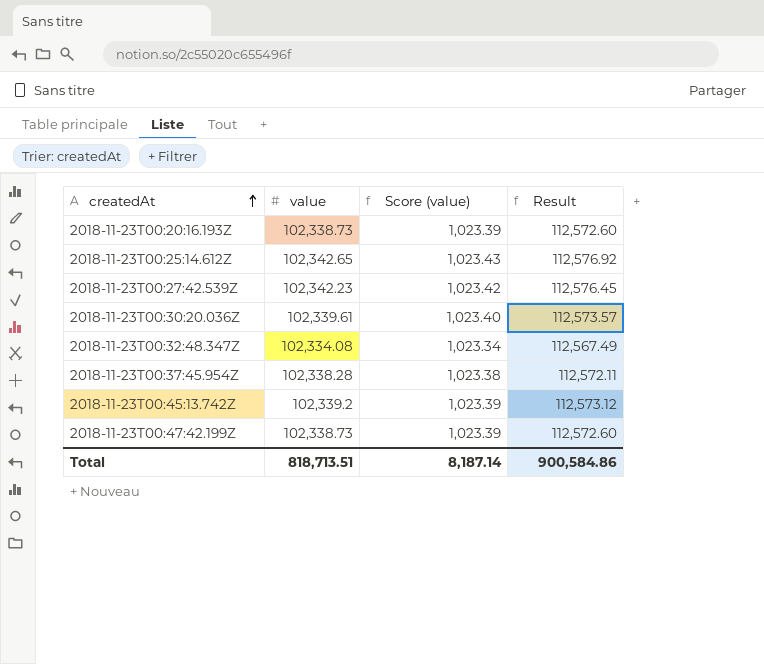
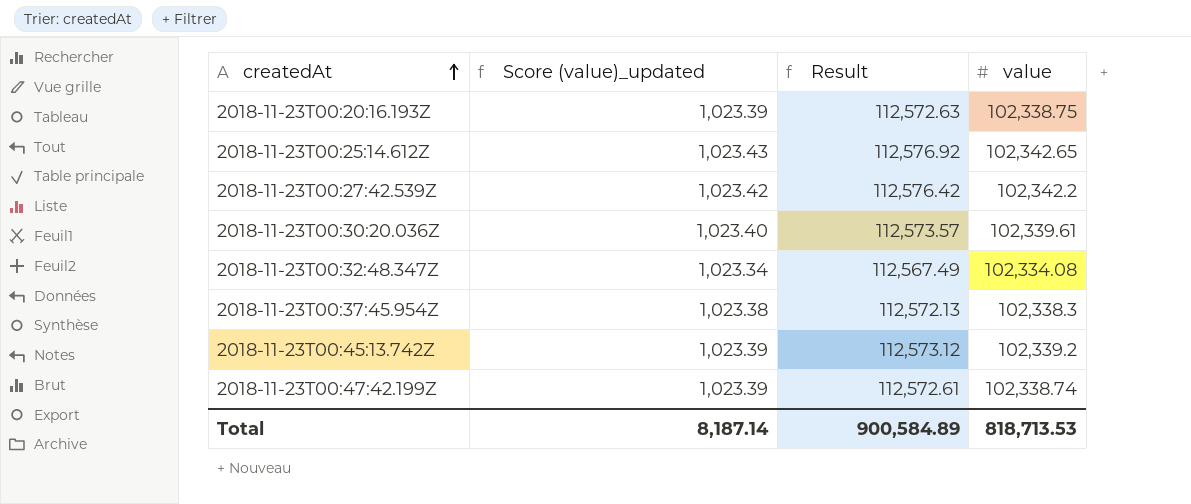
column name: Score (value) -> Score (value)_updated
column value | position: 2 -> 4
2018-11-23T00:20:16.193Z | Result: 112,572.60 -> 112,572.63
2018-11-23T00:20:16.193Z | value: 102,338.73 -> 102,338.75
2018-11-23T00:27:42.539Z | Result: 112,576.45 -> 112,576.42
2018-11-23T00:27:42.539Z | value: 102,342.23 -> 102,342.2
2018-11-23T00:37:45.954Z | Result: 112,572.11 -> 112,572.13
2018-11-23T00:37:45.954Z | value: 102,338.28 -> 102,338.3
2018-11-23T00:47:42.199Z | Result: 112,572.60 -> 112,572.61
2018-11-23T00:47:42.199Z | value: 102,338.73 -> 102,338.74
Total | Result: 900,584.86 -> 900,584.89
Total | value: 818,713.51 -> 818,713.53

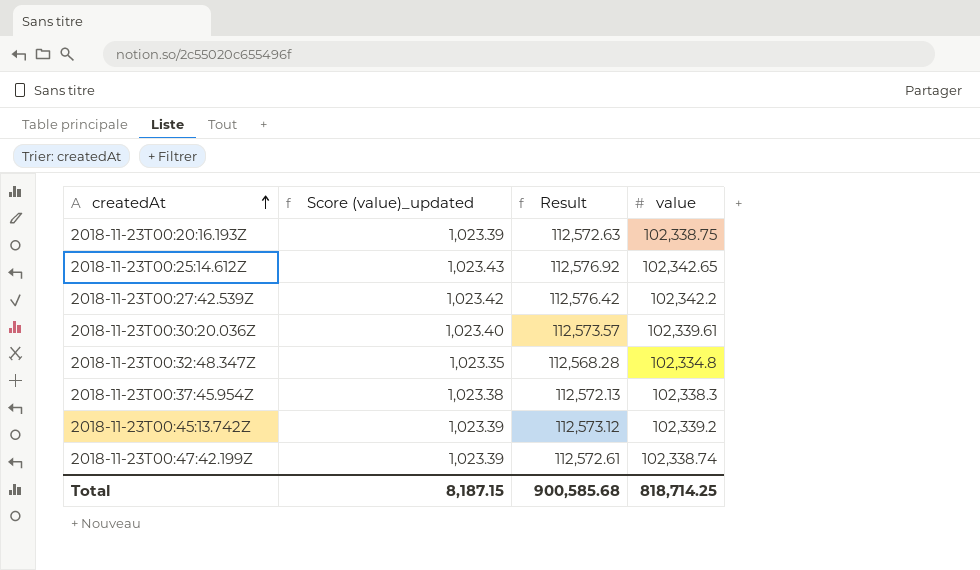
2018-11-23T00:32:48.347Z | Score (value)_updated: 1,023.34 -> 1,023.35
2018-11-23T00:32:48.347Z | Result: 112,567.49 -> 112,568.28
2018-11-23T00:32:48.347Z | value: 102,334.08 -> 102,334.8
Total | Score (value)_updated: 8,187.14 -> 8,187.15
Total | Result: 900,584.89 -> 900,585.68
Total | value: 818,713.53 -> 818,714.25

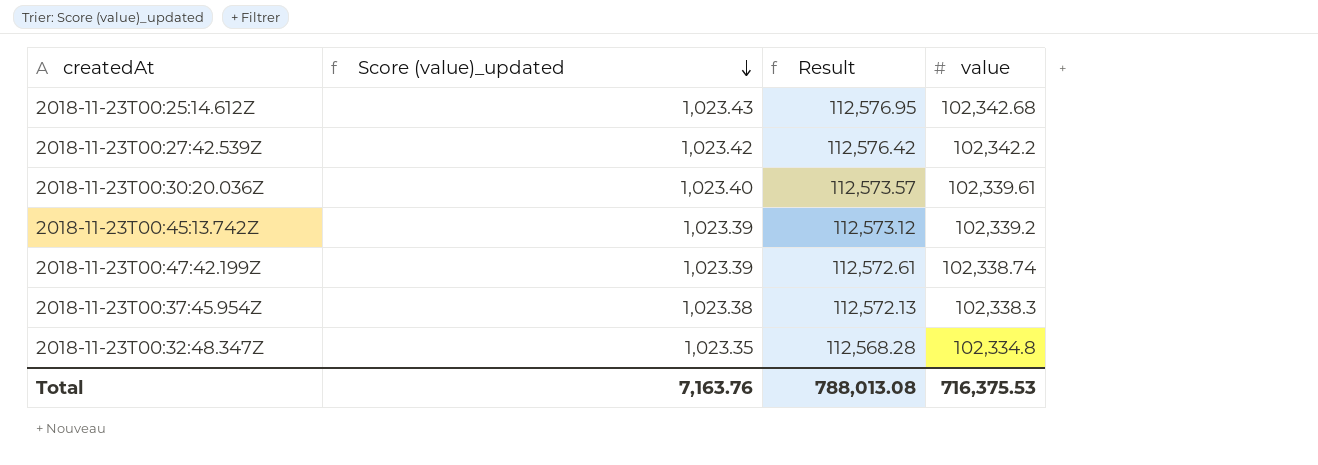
row order: createdAt ascending -> Score (value)_updated descending
row 2018-11-23T00:20:16.193Z: 1,023.39 | 112,572.63 | 102,338.75 -> none
2018-11-23T00:25:14.612Z | Result: 112,576.92 -> 112,576.95
2018-11-23T00:25:14.612Z | value: 102,342.65 -> 102,342.68
Total | Score (value)_updated: 8,187.15 -> 7,163.76
Total | Result: 900,585.68 -> 788,013.08
Total | value: 818,714.25 -> 716,375.53

